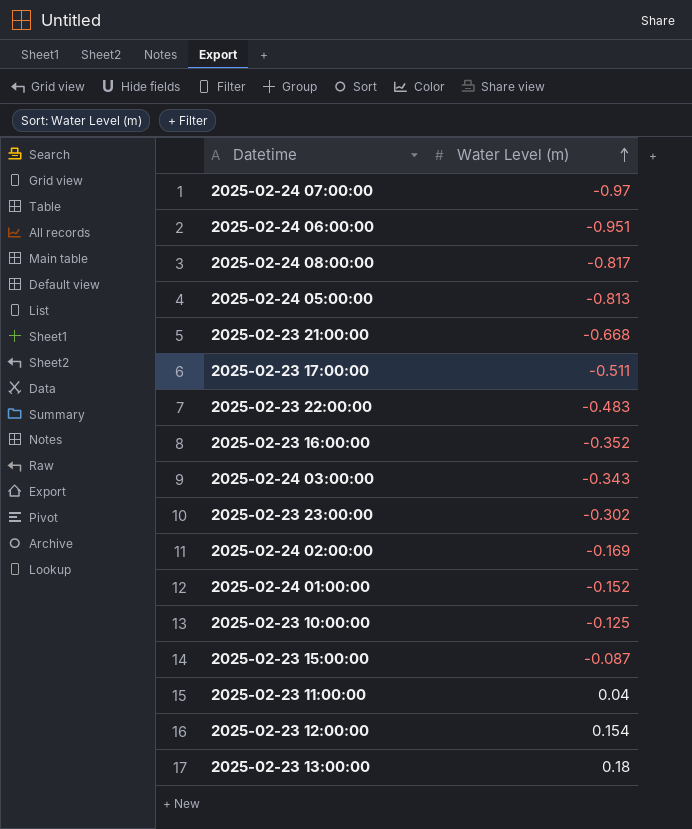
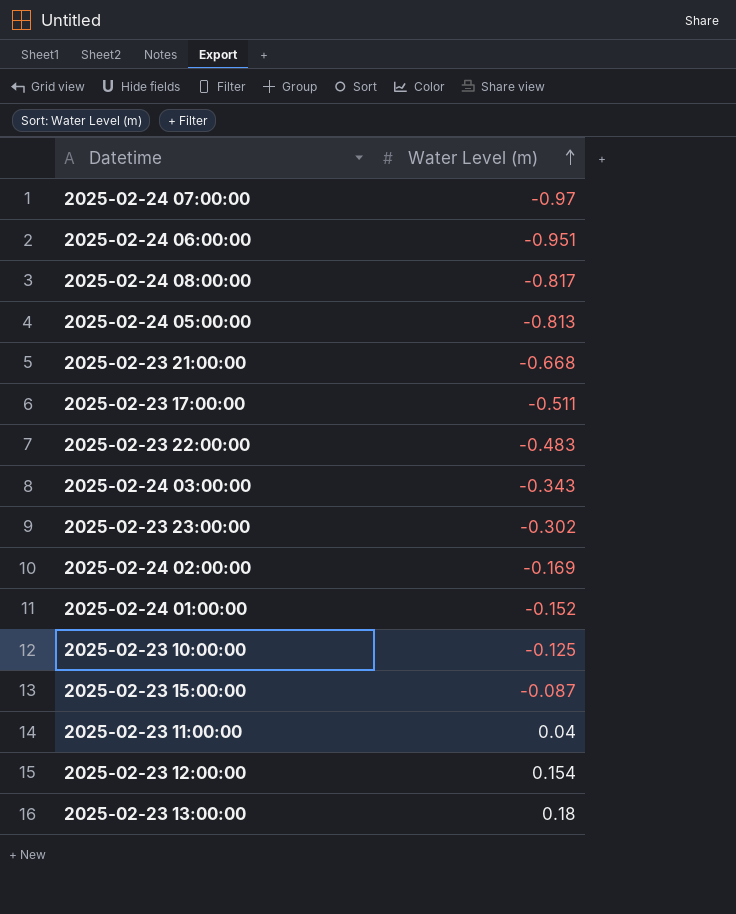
row 2025-02-23 16:00:00: -0.352 -> none

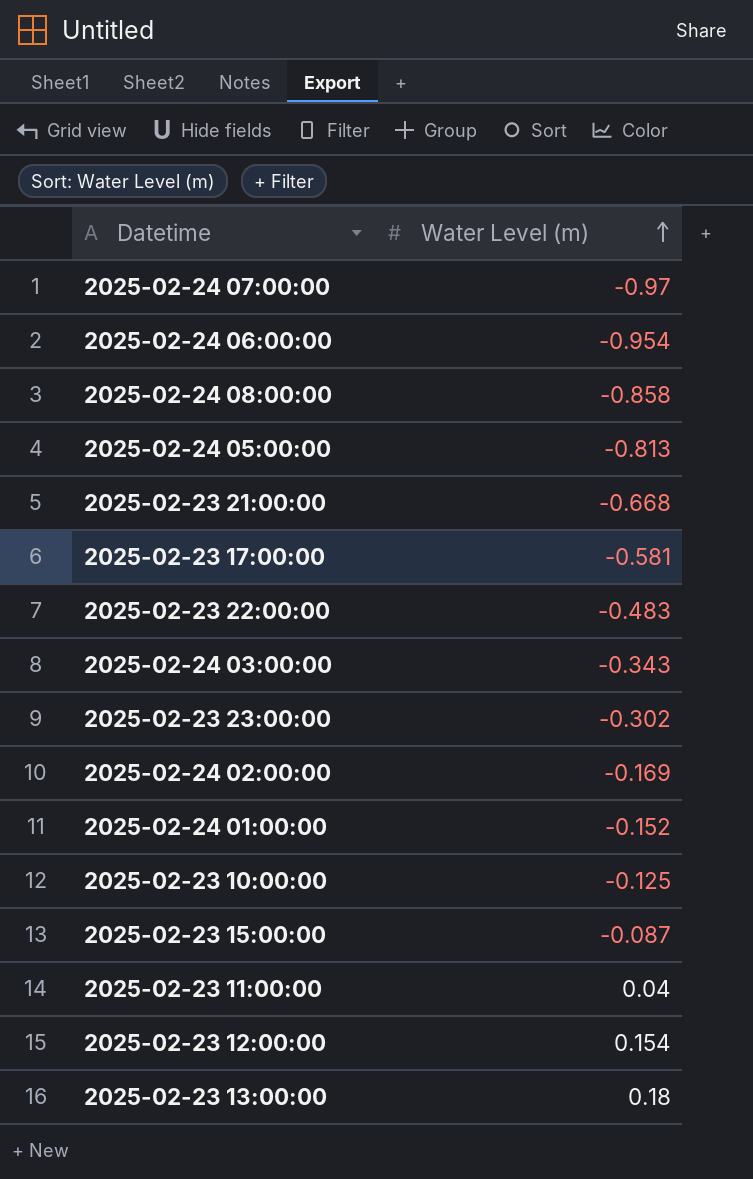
2025-02-24 06:00:00 | Water Level (m): -0.951 -> -0.954
2025-02-24 08:00:00 | Water Level (m): -0.817 -> -0.858
2025-02-23 17:00:00 | Water Level (m): -0.511 -> -0.581

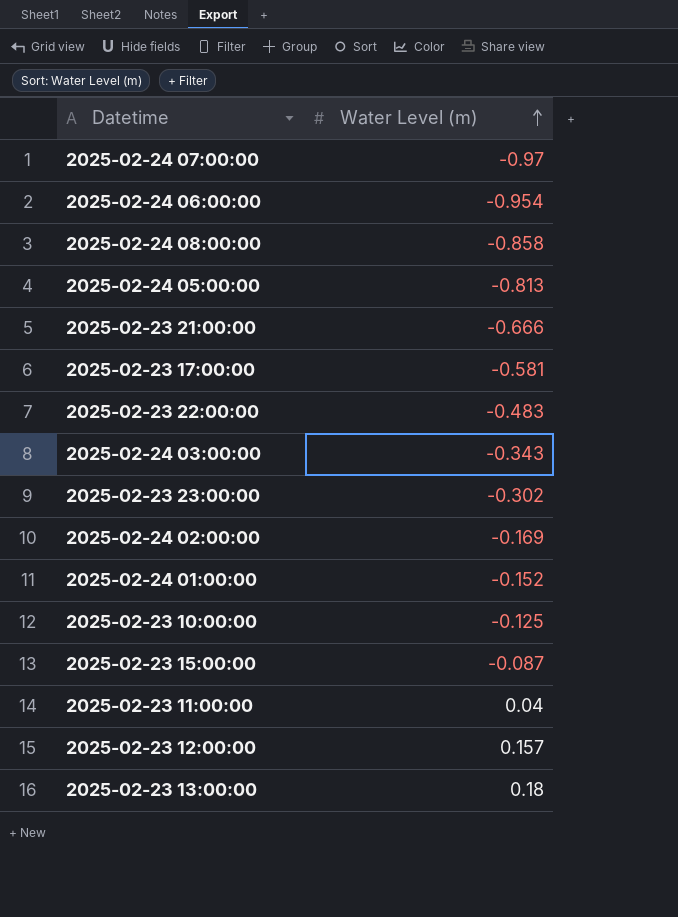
2025-02-23 21:00:00 | Water Level (m): -0.668 -> -0.666
2025-02-23 12:00:00 | Water Level (m): 0.154 -> 0.157

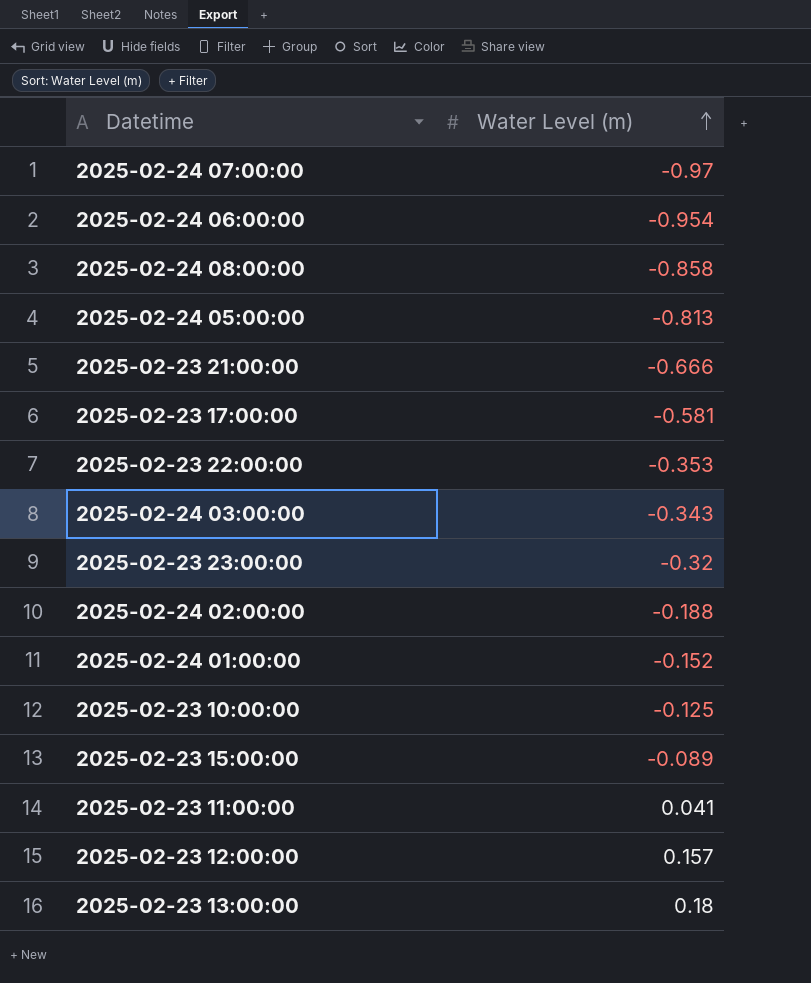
2025-02-23 22:00:00 | Water Level (m): -0.483 -> -0.353
2025-02-23 23:00:00 | Water Level (m): -0.302 -> -0.32
2025-02-24 02:00:00 | Water Level (m): -0.169 -> -0.188
2025-02-23 15:00:00 | Water Level (m): -0.087 -> -0.089
2025-02-23 11:00:00 | Water Level (m): 0.04 -> 0.041

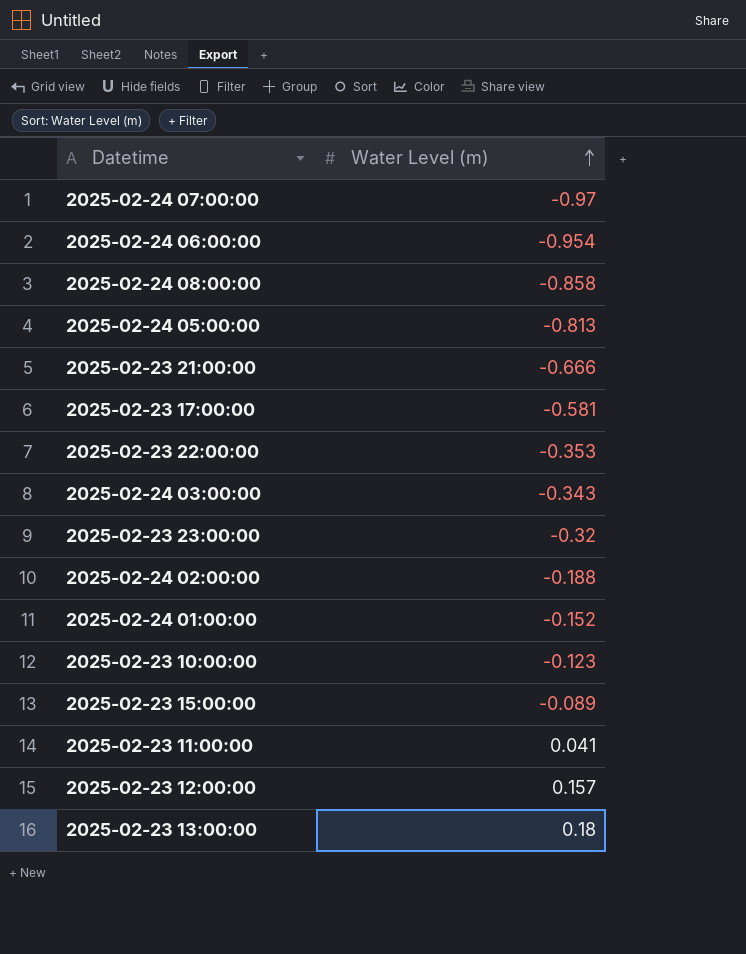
2025-02-23 10:00:00 | Water Level (m): -0.125 -> -0.123

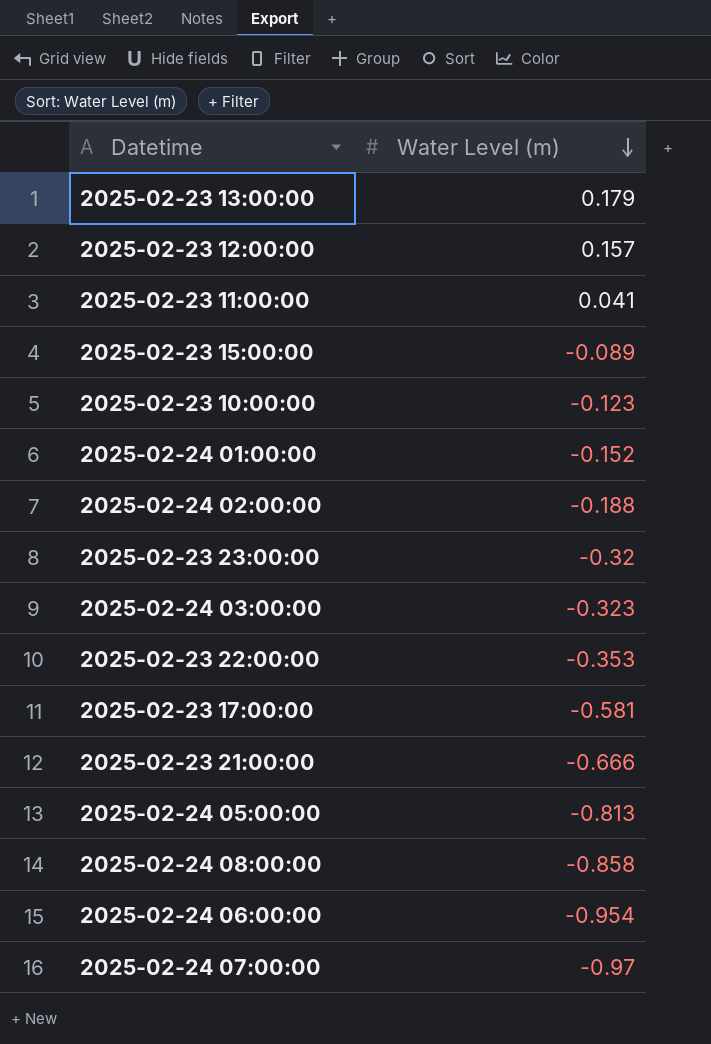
row order: Water Level (m) ascending -> Water Level (m) descending
2025-02-23 13:00:00 | Water Level (m): 0.18 -> 0.179
2025-02-24 03:00:00 | Water Level (m): -0.343 -> -0.323

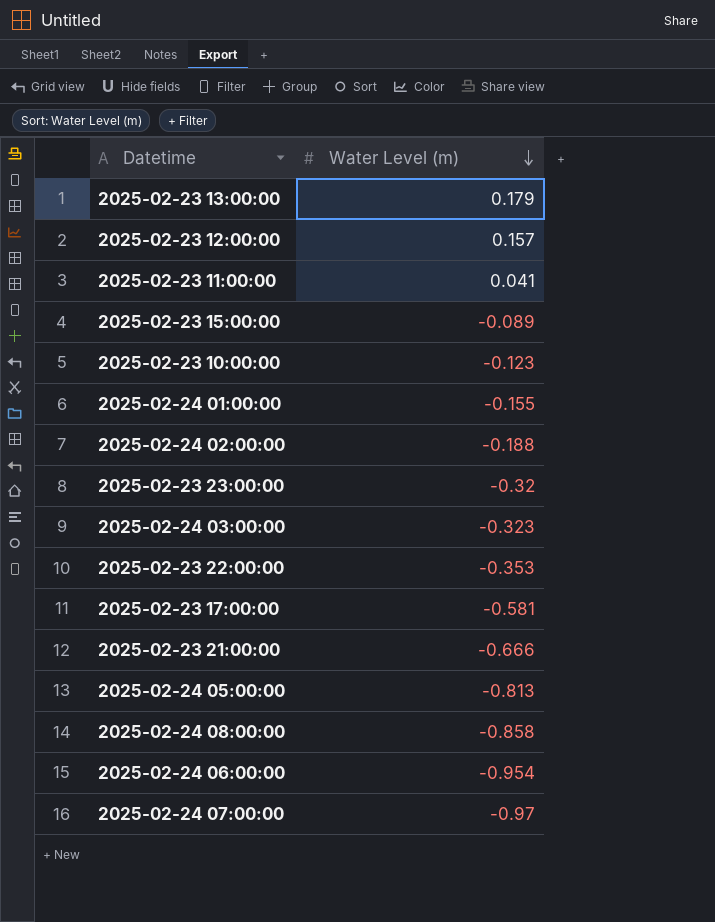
2025-02-24 01:00:00 | Water Level (m): -0.152 -> -0.155

